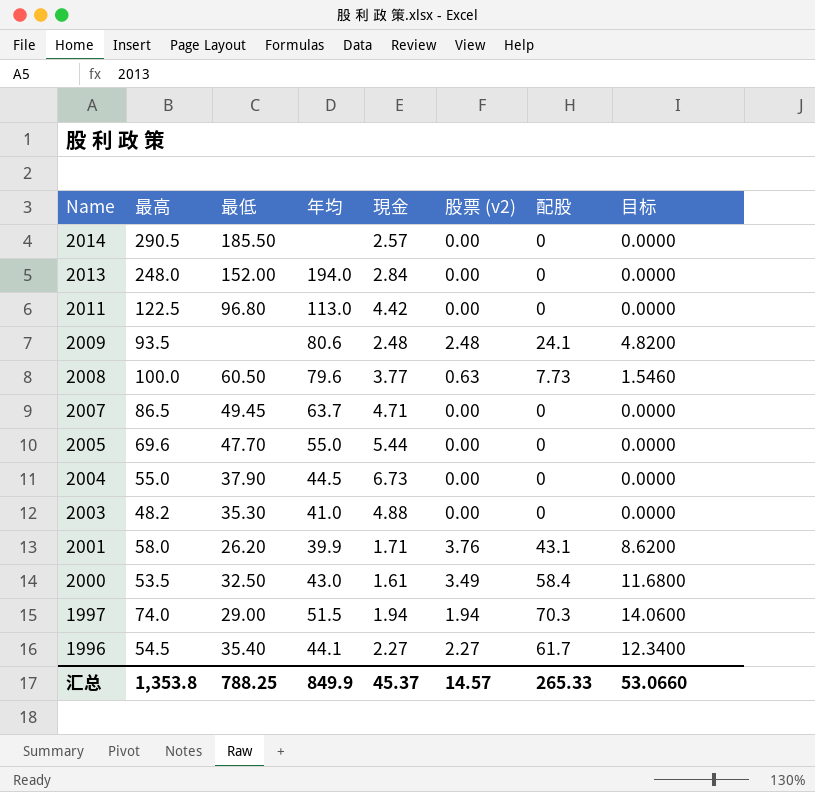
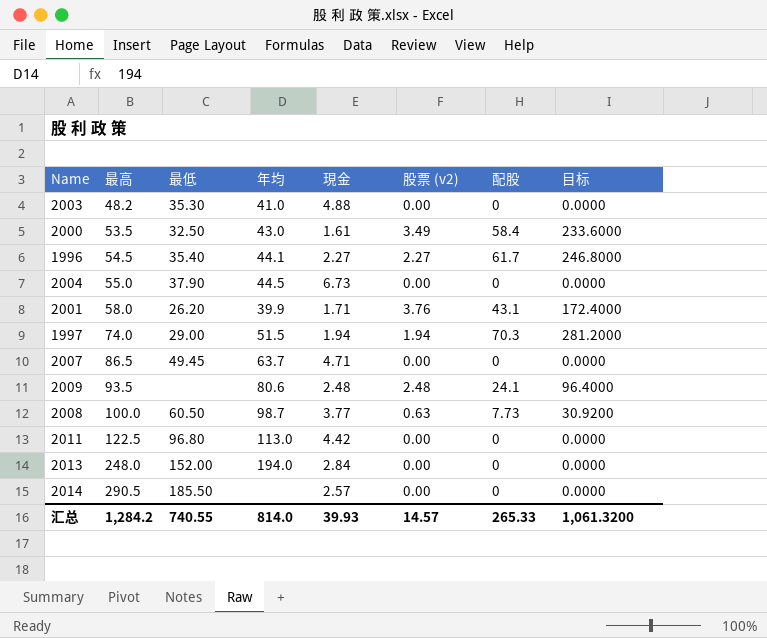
row order: Name descending -> 最高 ascending
column 目标 | formula: [配股] * 0.2 -> [配股] * 4
row 2005: 69.6 | 47.70 | 55.0 | 5.44 | 0.00 | 0 | 0.0000 -> none
2008 | 年均: 79.6 -> 98.7
汇总 | 最高: 1,353.8 -> 1,284.2
汇总 | 最低: 788.25 -> 740.55
汇总 | 年均: 849.9 -> 814.0
汇总 | 現金: 45.37 -> 39.93
汇总 | 目标: 53.0660 -> 1,061.3200

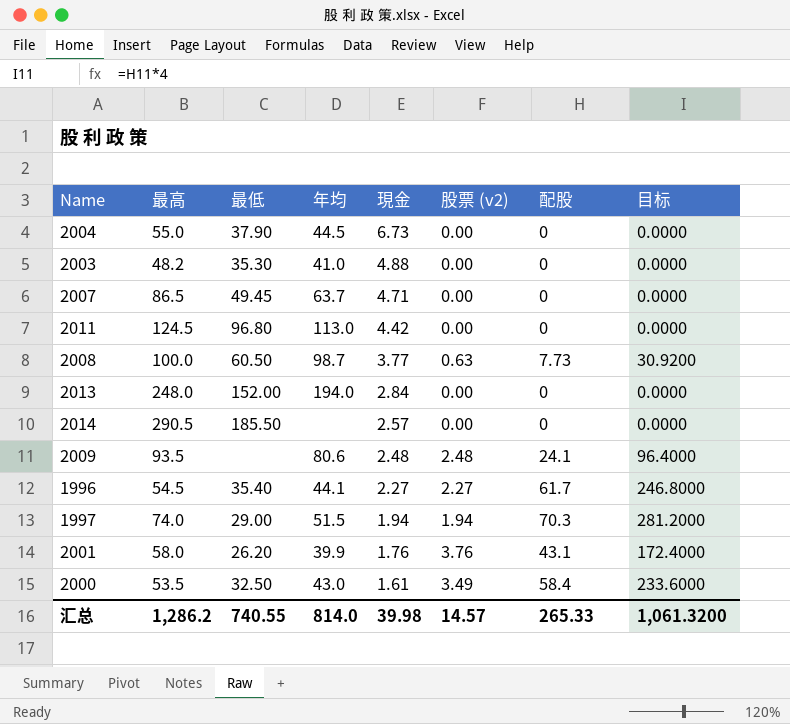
row order: 最高 ascending -> 現金 descending
2011 | 最高: 122.5 -> 124.5
2001 | 現金: 1.71 -> 1.76
汇总 | 最高: 1,284.2 -> 1,286.2
汇总 | 現金: 39.93 -> 39.98

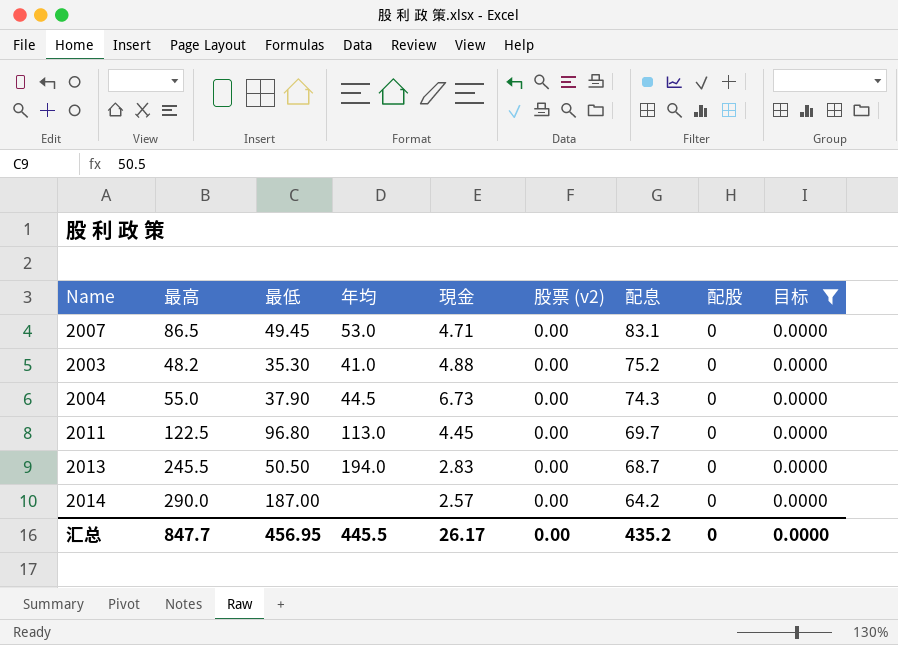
filter: none -> 目标 = 0.0000
row order: 現金 descending -> 配息 descending
column 配息 | position: none -> 7
2007 | 年均: 63.7 -> 53.0
2011 | 最高: 124.5 -> 122.5
2011 | 現金: 4.42 -> 4.45
2013 | 最高: 248.0 -> 245.5
2013 | 最低: 152.00 -> 50.50
2013 | 現金: 2.84 -> 2.83
2014 | 最高: 290.5 -> 290.0
2014 | 最低: 185.50 -> 187.00
汇总 | 最高: 1,286.2 -> 847.7
汇总 | 最低: 740.55 -> 456.95
汇总 | 年均: 814.0 -> 445.5
汇总 | 現金: 39.98 -> 26.17
汇总 | 股票 (v2): 14.57 -> 0.00
汇总 | 配股: 265.33 -> 0
汇总 | 目标: 1,061.3200 -> 0.0000

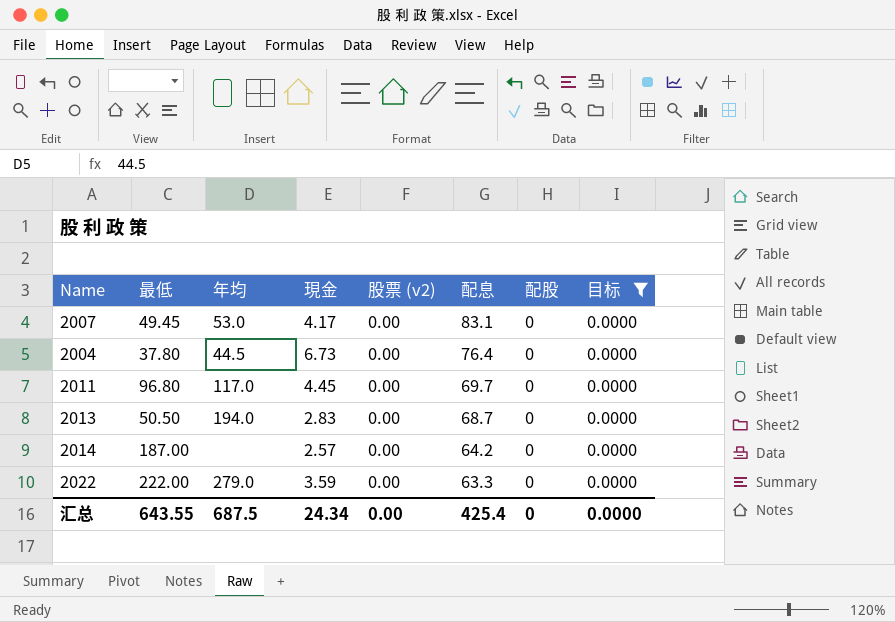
column 最高 | position: 2 -> none
row 2003: 48.2 | 35.30 | 41.0 | 4.88 | 0.00 | 75.2 | 0 | 0.0000 -> none
2007 | 現金: 4.71 -> 4.17
2004 | 最低: 37.90 -> 37.80
2004 | 配息: 74.3 -> 76.4
2011 | 年均: 113.0 -> 117.0
row 2022: none -> 222.00 | 279.0 | 3.59 | 0.00 | 63.3 | 0 | 0.0000
汇总 | 最低: 456.95 -> 643.55
汇总 | 年均: 445.5 -> 687.5
汇总 | 現金: 26.17 -> 24.34
汇总 | 配息: 435.2 -> 425.4

